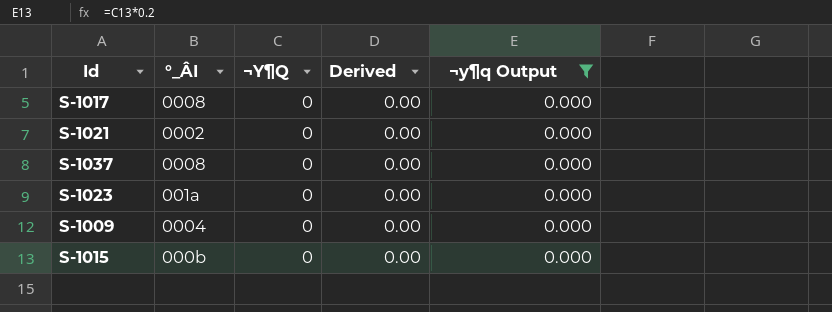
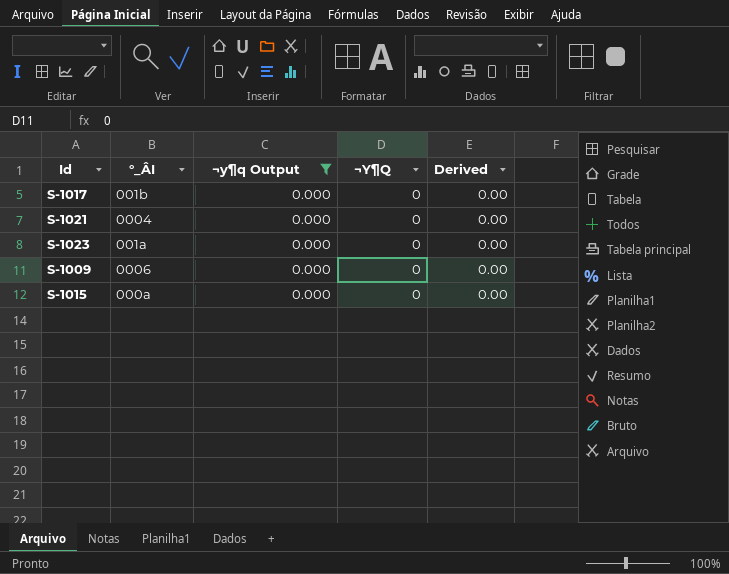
column ¬y¶q Output | position: 5 -> 3
row S-1037: 0008 | 0 | 0.00 | 0.000 -> none
S-1017 | °_ÂI: 0008 -> 001b
S-1021 | °_ÂI: 0002 -> 0004
S-1009 | °_ÂI: 0004 -> 0006
S-1015 | °_ÂI: 000b -> 000a

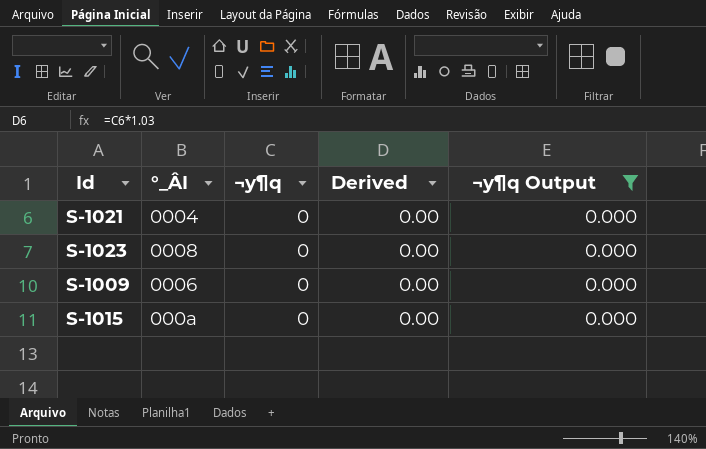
column name: ¬Y¶Q -> ¬y¶q
column ¬y¶q Output | position: 3 -> 5
row S-1017: 001b | 0.000 | 0 | 0.00 -> none
S-1023 | °_ÂI: 001a -> 0008

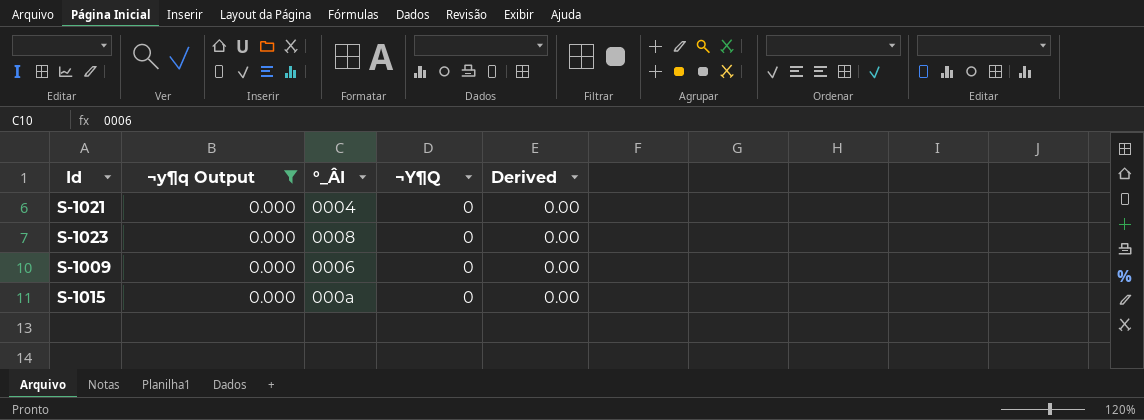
column ¬y¶q Output | position: 5 -> 2
column name: ¬y¶q -> ¬Y¶Q

